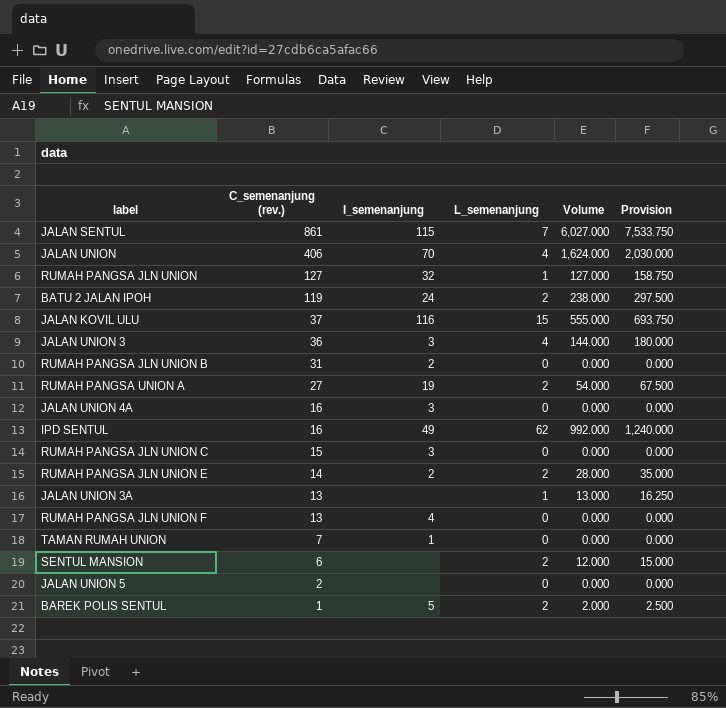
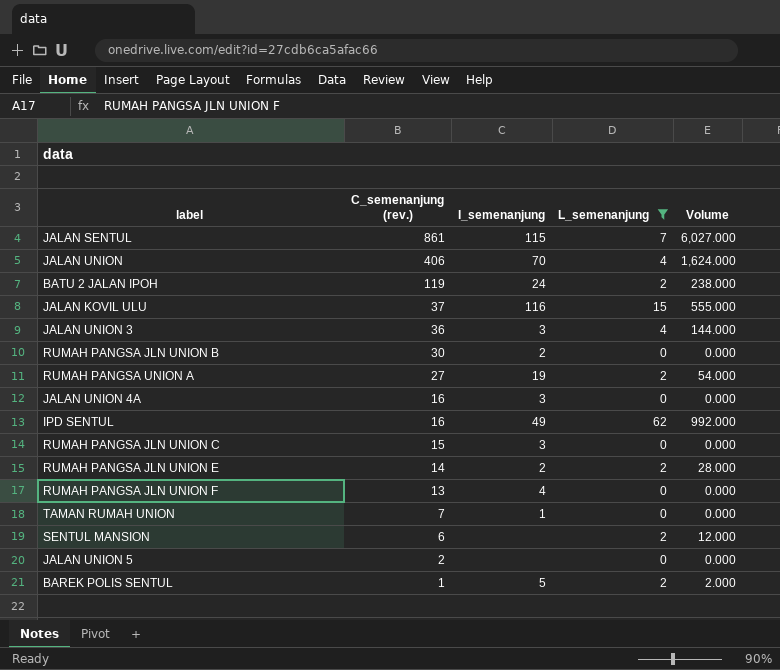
filter: none -> L_semenanjung != 1
column Provision | formula: [Volume] * 1.25 -> none
RUMAH PANGSA JLN UNION B | C_semenanjung (rev.): 31 -> 30

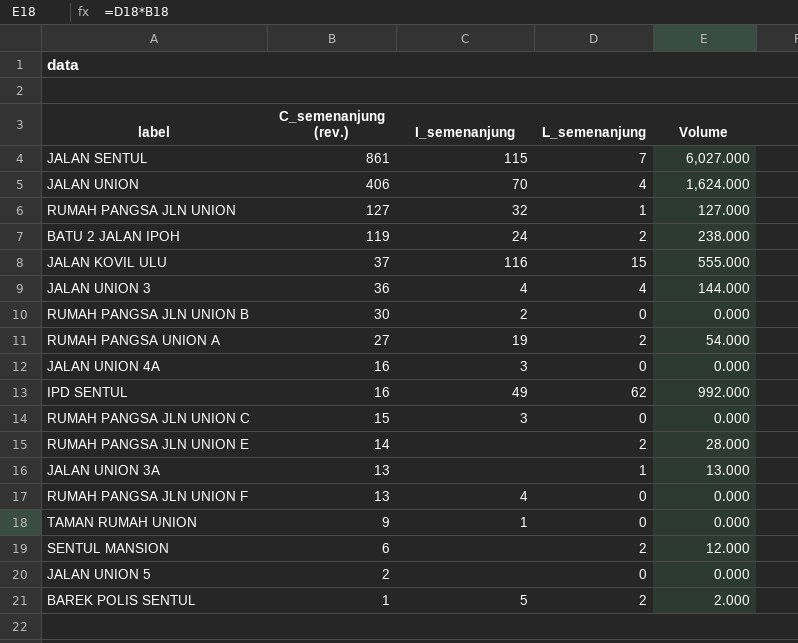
filter: L_semenanjung != 1 -> none
JALAN UNION 3 | I_semenanjung: 3 -> 4
RUMAH PANGSA JLN UNION E | I_semenanjung: 2 -> none
TAMAN RUMAH UNION | C_semenanjung (rev.): 7 -> 9

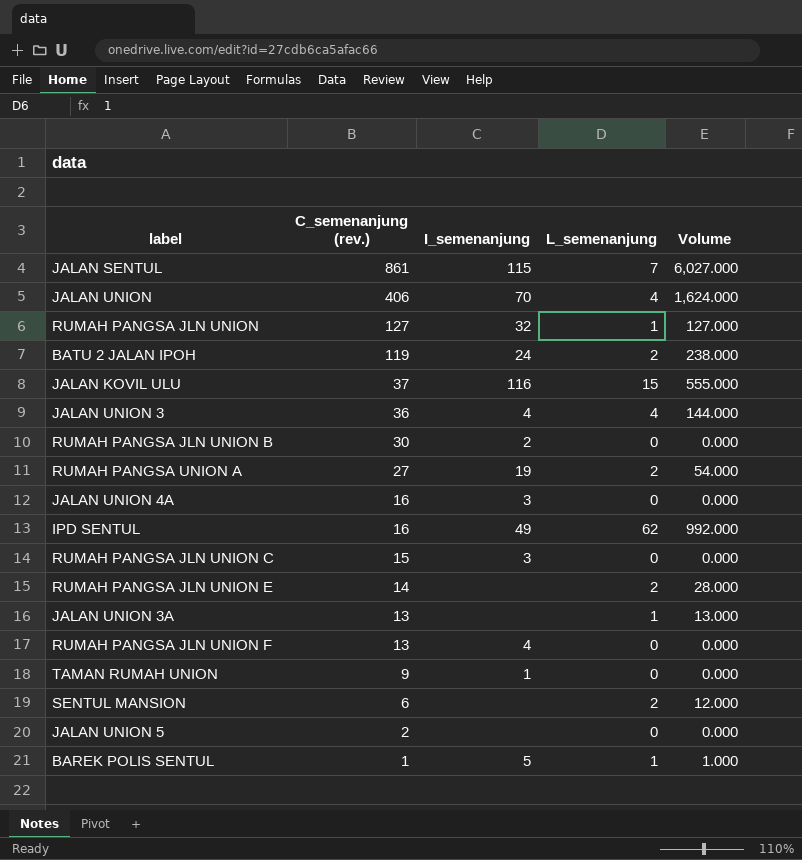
BAREK POLIS SENTUL | L_semenanjung: 2 -> 1
BAREK POLIS SENTUL | Volume: 2.000 -> 1.000

